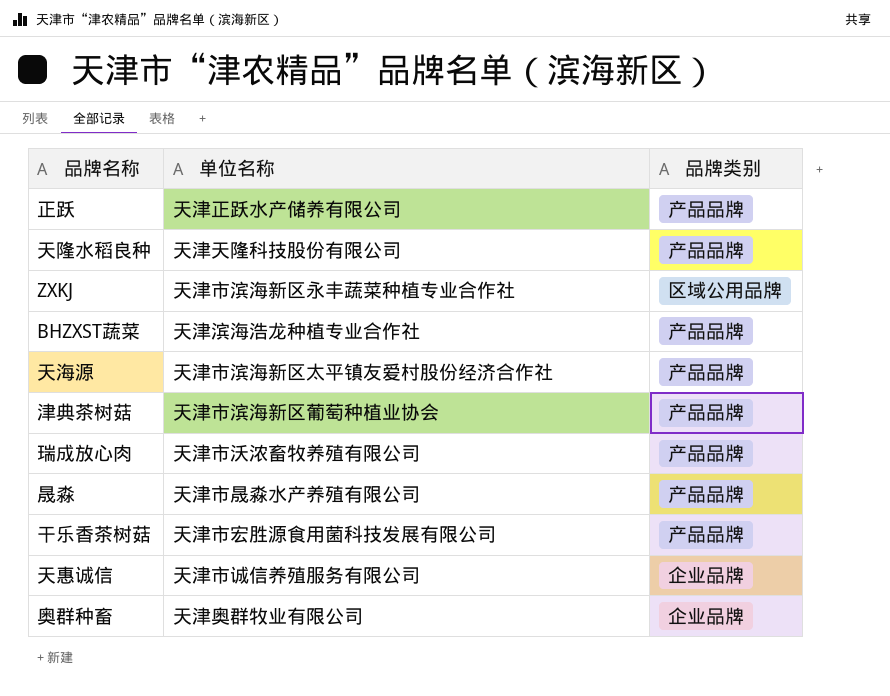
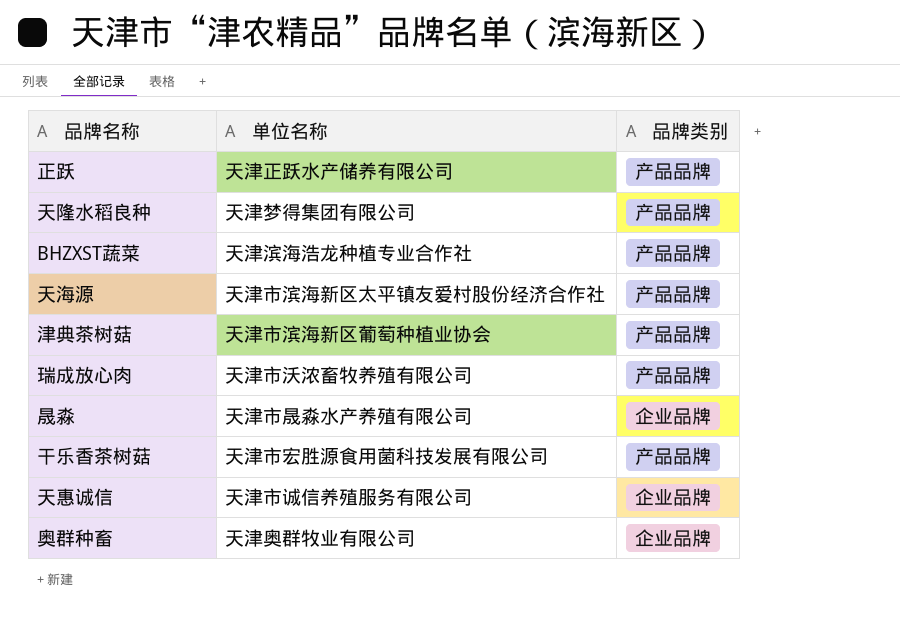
row ZXKJ: 天津市滨海新区永丰蔬菜种植专业合作社 | 区域公用品牌 -> none
天隆水稻良种 | 单位名称: 天津天隆科技股份有限公司 -> 天津梦得集团有限公司
晟淼 | 品牌类别: 产品品牌 -> 企业品牌

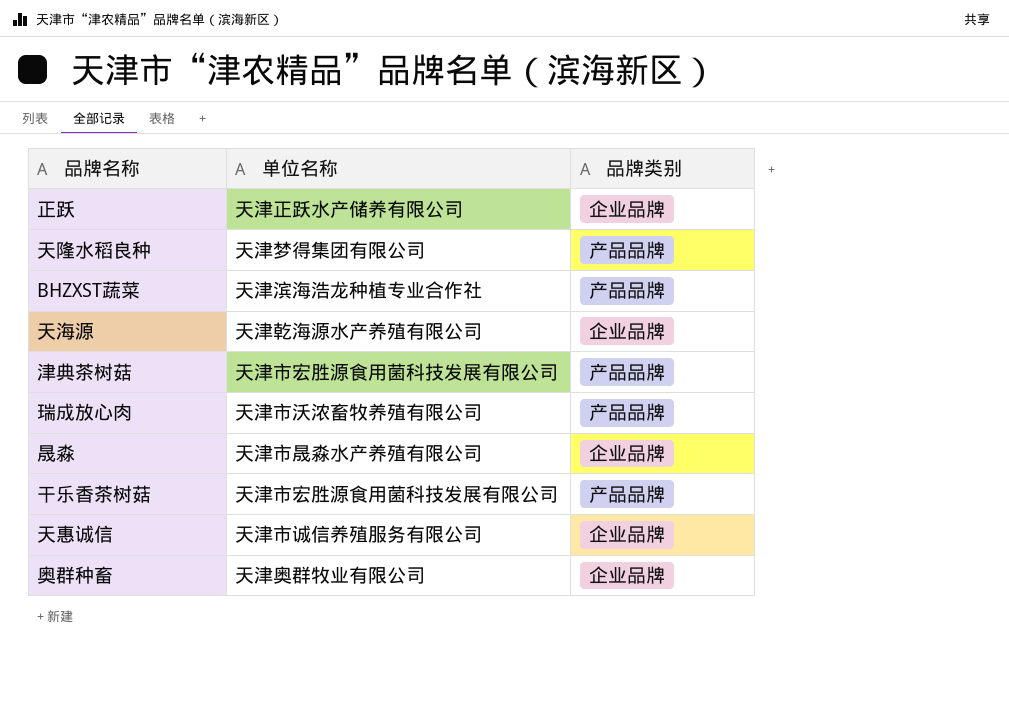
正跃 | 品牌类别: 产品品牌 -> 企业品牌
天海源 | 单位名称: 天津市滨海新区太平镇友爱村股份经济合作社 -> 天津乾海源水产养殖有限公司
天海源 | 品牌类别: 产品品牌 -> 企业品牌
津典茶树菇 | 单位名称: 天津市滨海新区葡萄种植业协会 -> 天津市宏胜源食用菌科技发展有限公司

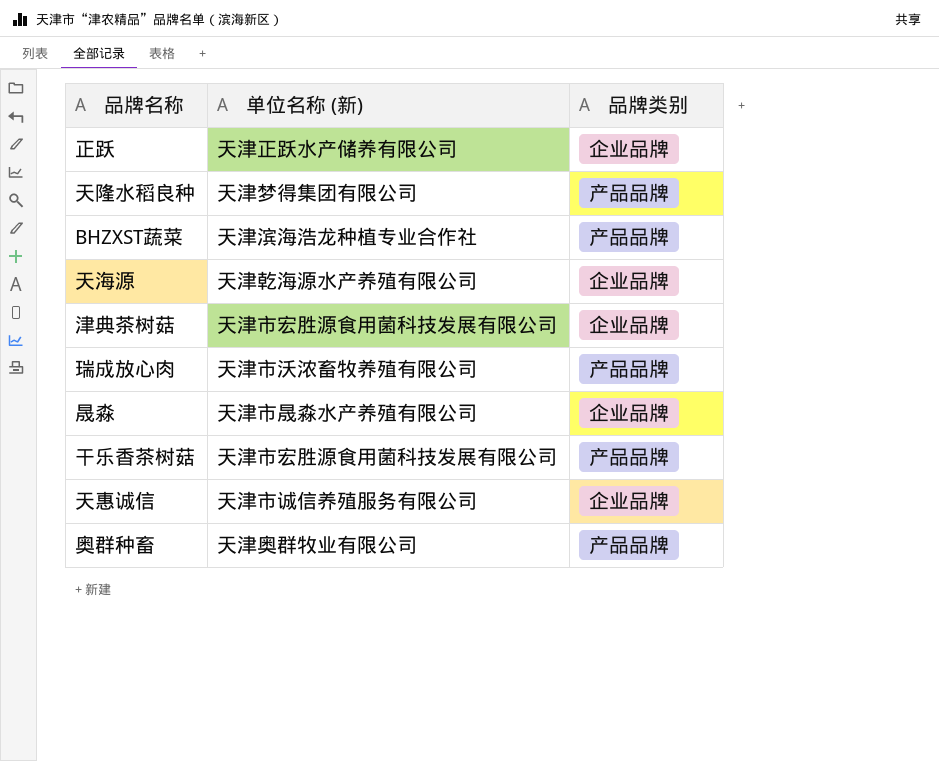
column name: 单位名称 -> 单位名称 (新)
津典茶树菇 | 品牌类别: 产品品牌 -> 企业品牌
奥群种畜 | 品牌类别: 企业品牌 -> 产品品牌

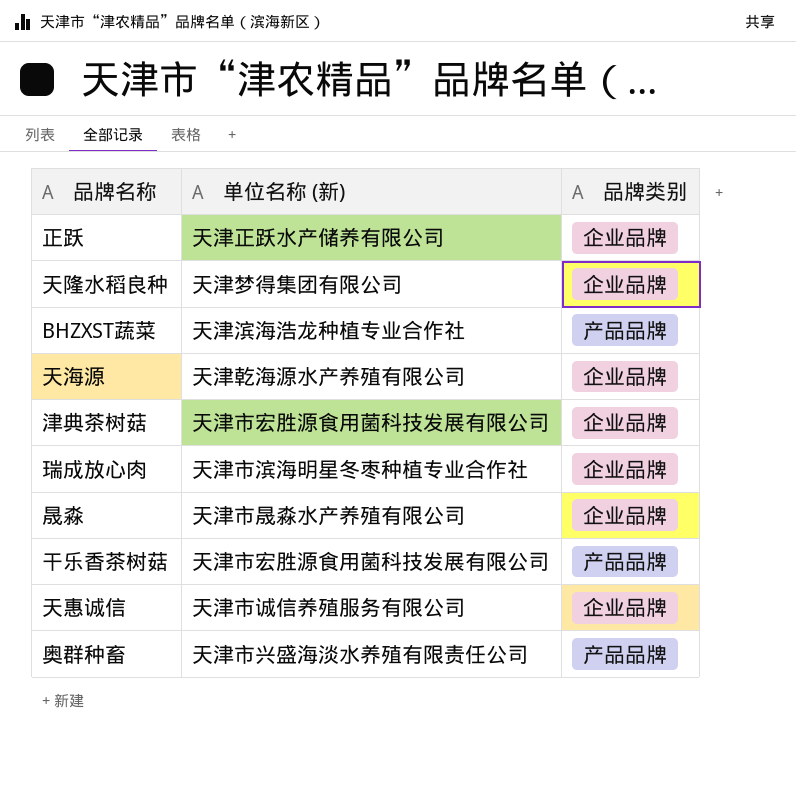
天隆水稻良种 | 品牌类别: 产品品牌 -> 企业品牌
瑞成放心肉 | 单位名称 (新): 天津市沃浓畜牧养殖有限公司 -> 天津市滨海明星冬枣种植专业合作社
瑞成放心肉 | 品牌类别: 产品品牌 -> 企业品牌
奥群种畜 | 单位名称 (新): 天津奥群牧业有限公司 -> 天津市兴盛海淡水养殖有限责任公司

